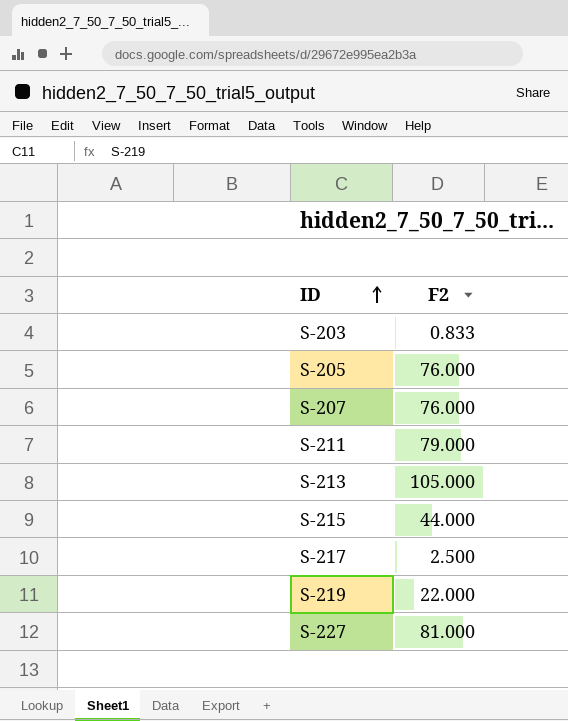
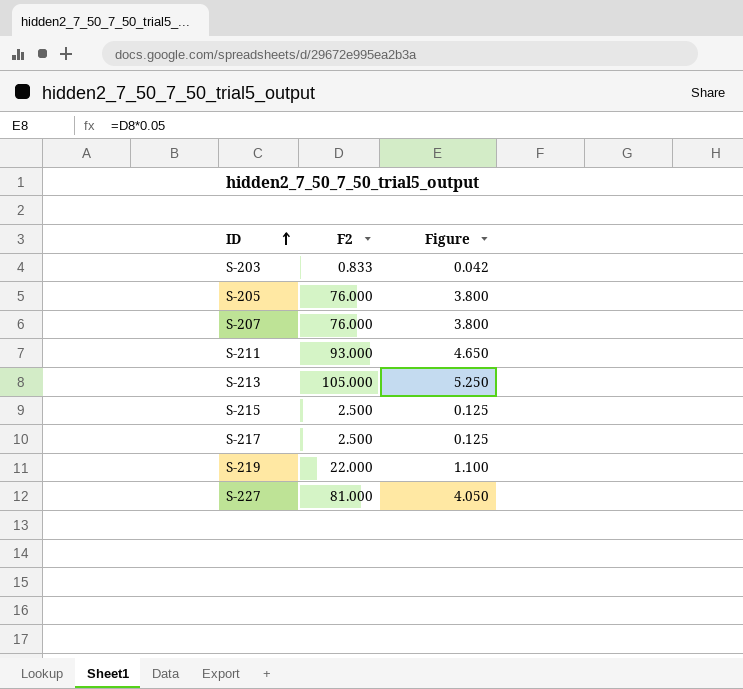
column Figure | formula: none -> [F2] * 0.05
S-211 | F2: 79.000 -> 93.000
S-215 | F2: 44.000 -> 2.500

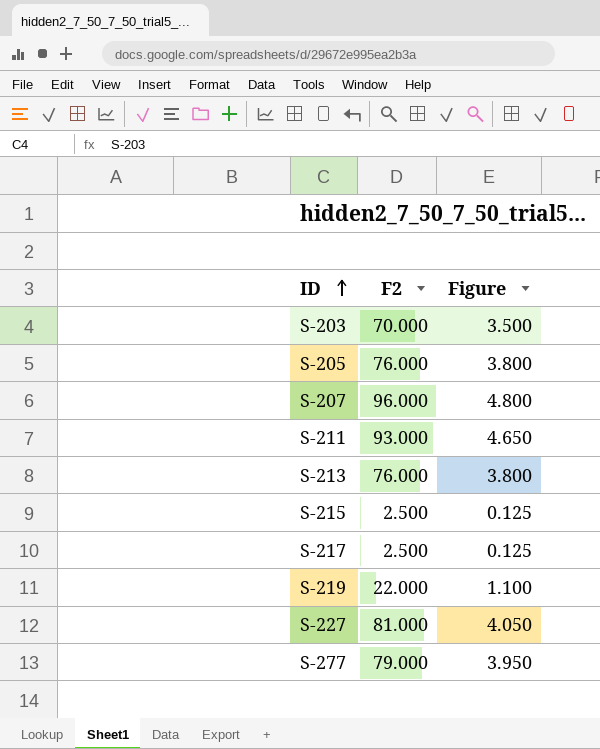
S-203 | F2: 0.833 -> 70.000
S-203 | Figure: 0.042 -> 3.500
S-207 | F2: 76.000 -> 96.000
S-207 | Figure: 3.800 -> 4.800
S-213 | F2: 105.000 -> 76.000
S-213 | Figure: 5.250 -> 3.800
row S-277: none -> 79.000 | 3.950

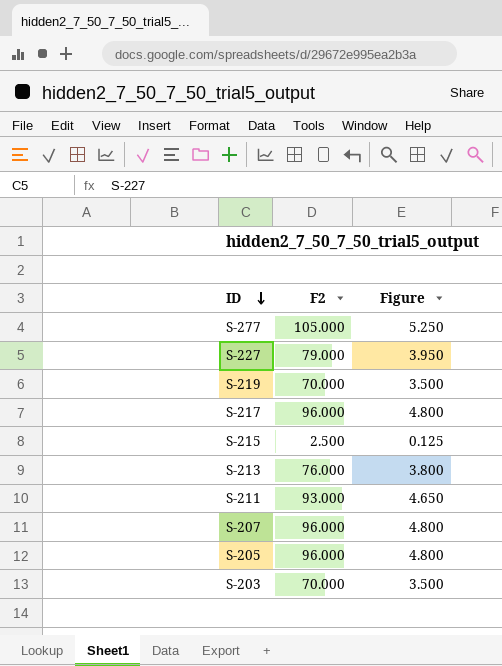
row order: ID ascending -> ID descending
S-277 | F2: 79.000 -> 105.000
S-277 | Figure: 3.950 -> 5.250
S-227 | F2: 81.000 -> 79.000
S-227 | Figure: 4.050 -> 3.950
S-219 | F2: 22.000 -> 70.000
S-219 | Figure: 1.100 -> 3.500
S-217 | F2: 2.500 -> 96.000
S-217 | Figure: 0.125 -> 4.800
S-205 | F2: 76.000 -> 96.000
S-205 | Figure: 3.800 -> 4.800

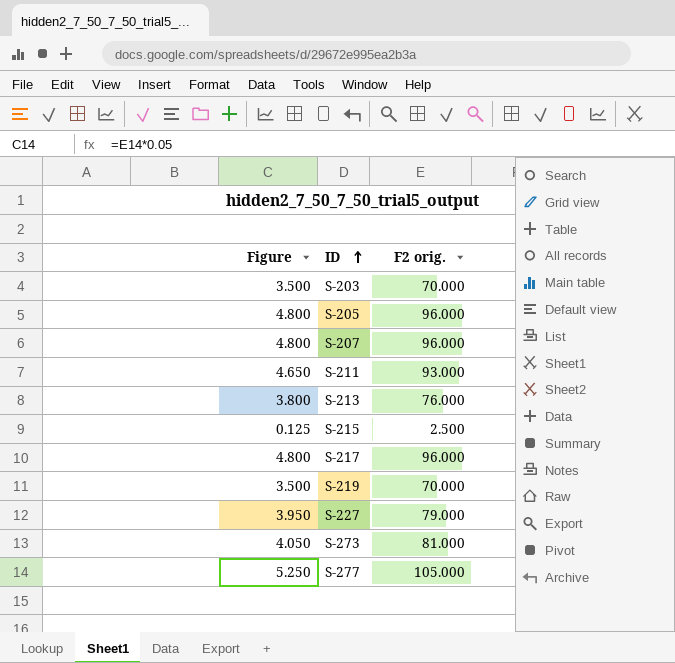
row order: ID descending -> ID ascending
column Figure | position: 3 -> 1
column name: F2 -> F2 orig.
row S-273: none -> 4.050 | 81.000

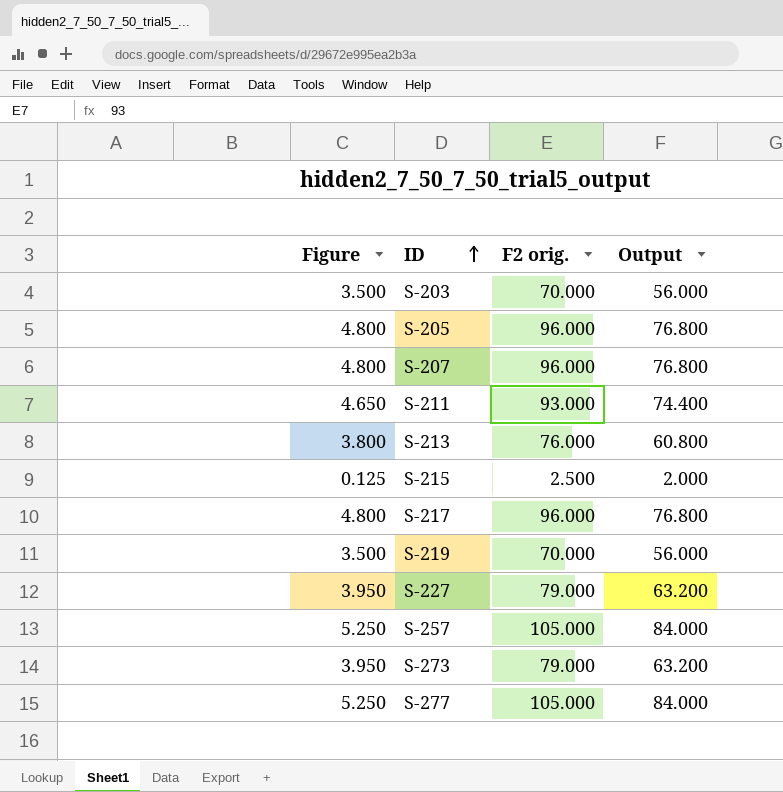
column Output | formula: none -> [F2 orig.] * 0.8
row S-257: none -> 5.250 | 105.000 | 84.000
S-273 | Figure: 4.050 -> 3.950
S-273 | F2 orig.: 81.000 -> 79.000

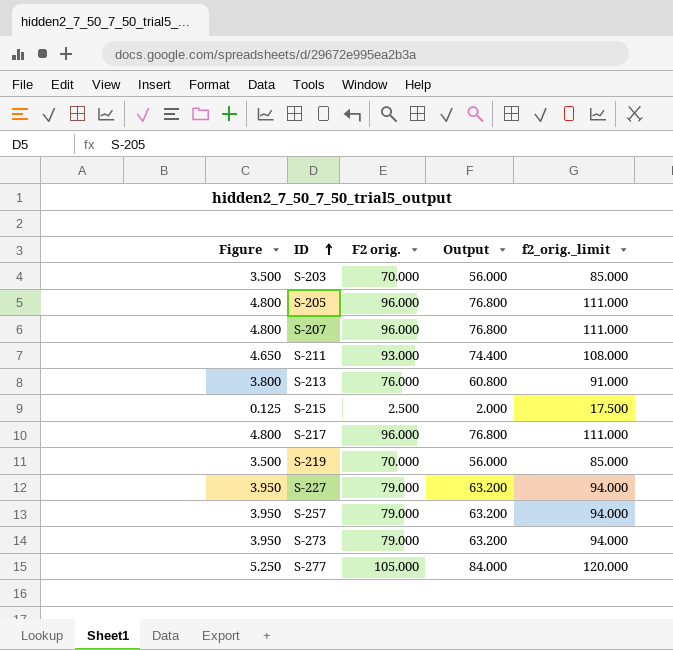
column f2_orig._limit | formula: none -> [F2 orig.] + 15
S-257 | Figure: 5.250 -> 3.950
S-257 | F2 orig.: 105.000 -> 79.000
S-257 | Output: 84.000 -> 63.200

